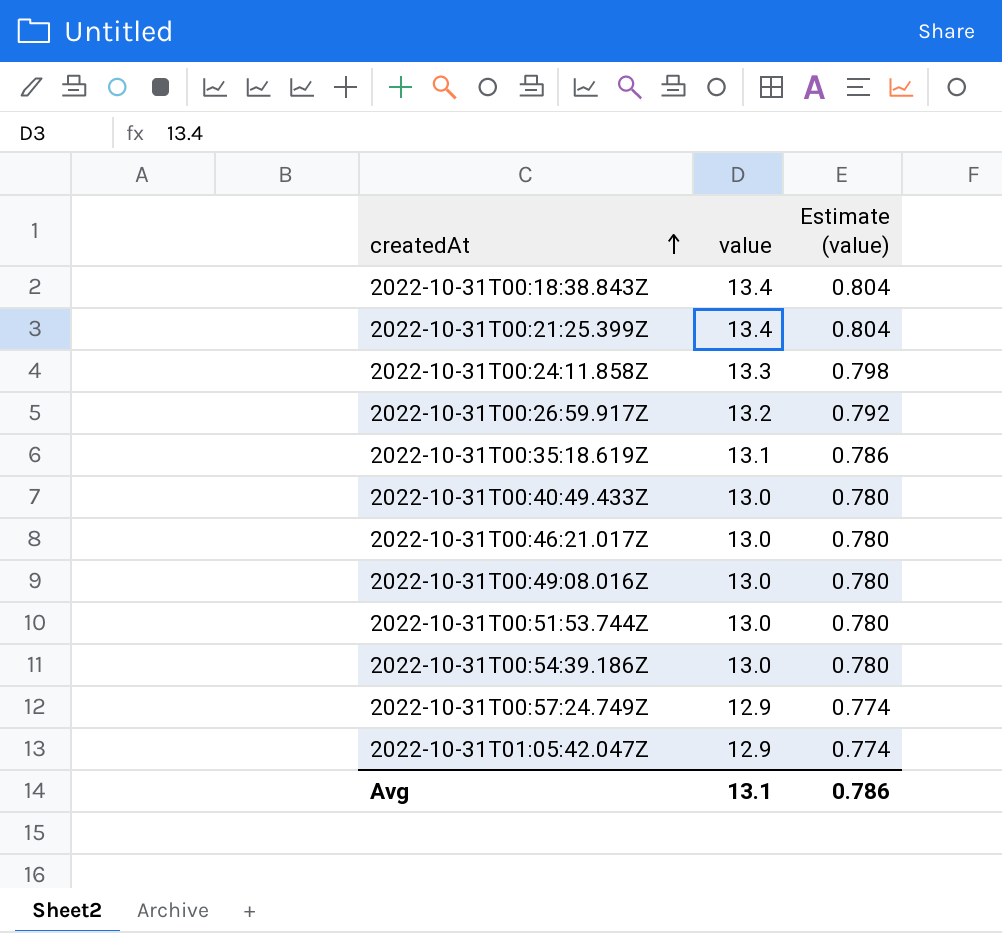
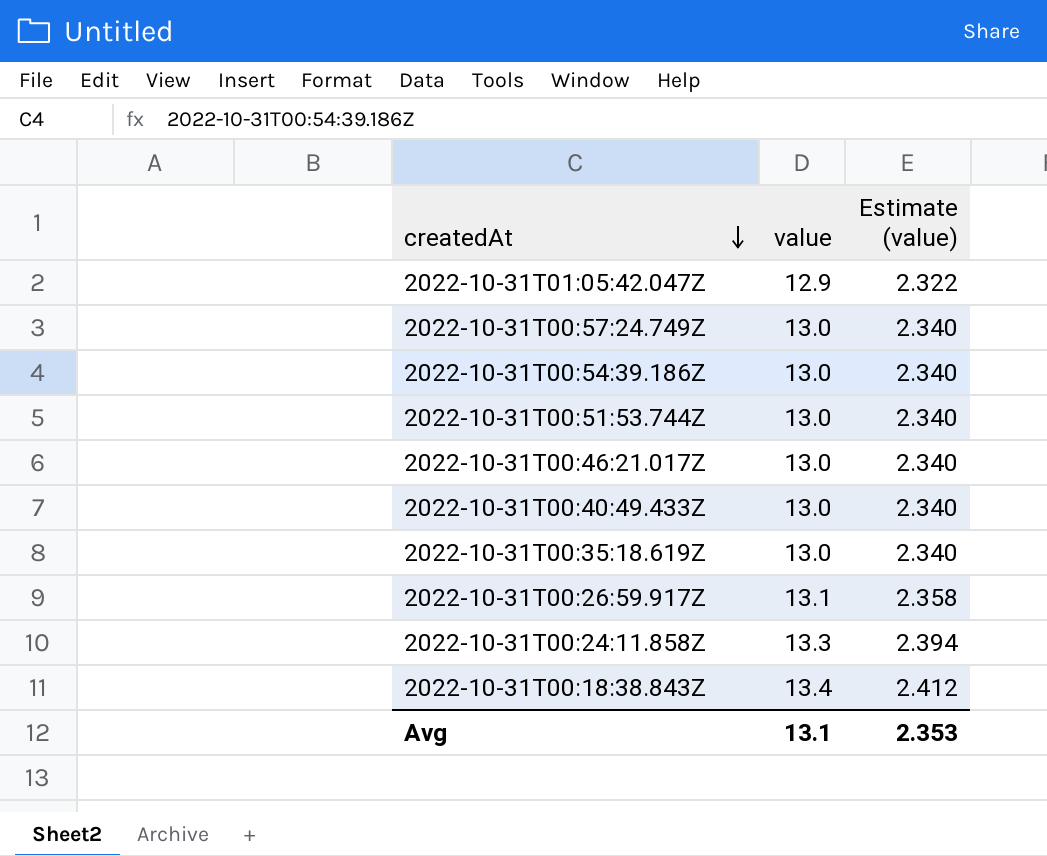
row order: createdAt ascending -> createdAt descending
column Estimate (value) | formula: [value] * 0.06 -> [value] * 0.18
row 2022-10-31T00:21:25.399Z: 13.4 | 0.804 -> none
row 2022-10-31T00:49:08.016Z: 13.0 | 0.780 -> none
2022-10-31T00:57:24.749Z | value: 12.9 -> 13.0
2022-10-31T00:35:18.619Z | value: 13.1 -> 13.0
2022-10-31T00:26:59.917Z | value: 13.2 -> 13.1
Avg | Estimate (value): 0.786 -> 2.353

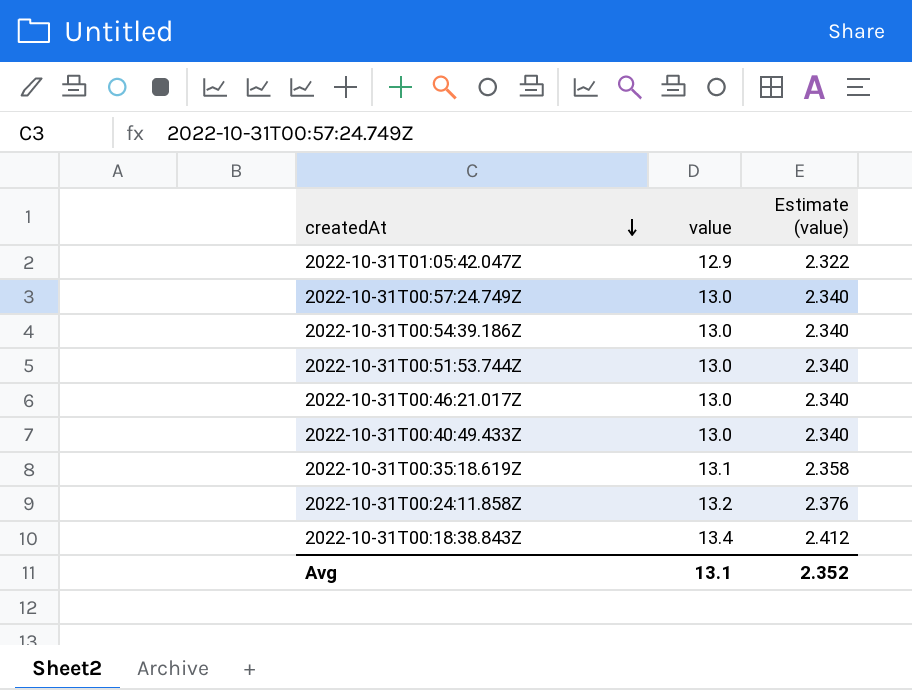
row 2022-10-31T00:26:59.917Z: 13.1 | 2.358 -> none
2022-10-31T00:35:18.619Z | value: 13.0 -> 13.1
2022-10-31T00:35:18.619Z | Estimate (value): 2.340 -> 2.358
2022-10-31T00:24:11.858Z | value: 13.3 -> 13.2
2022-10-31T00:24:11.858Z | Estimate (value): 2.394 -> 2.376
Avg | Estimate (value): 2.353 -> 2.352

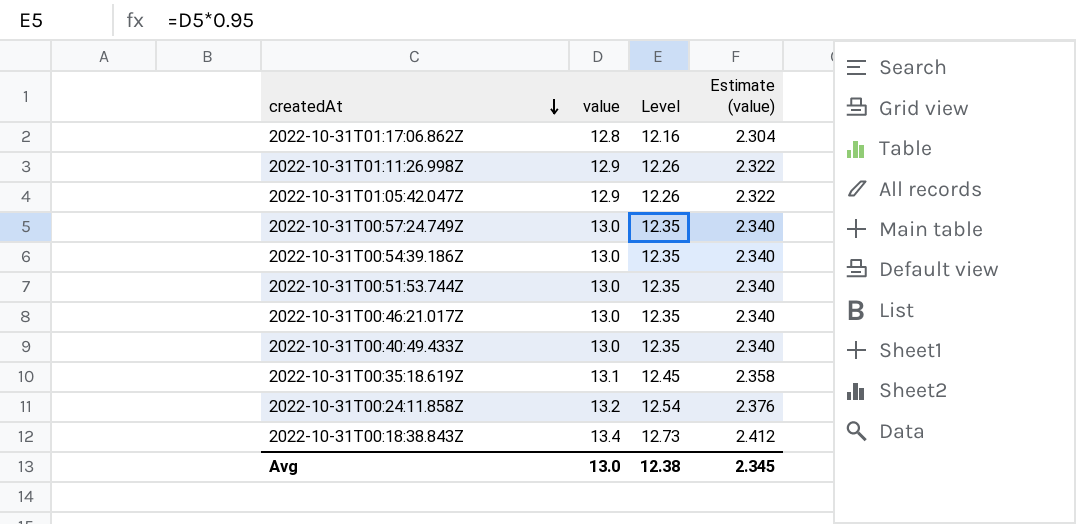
column Level | formula: none -> [value] * 0.95
row 2022-10-31T01:17:06.862Z: none -> 12.8 | 12.16 | 2.304
row 2022-10-31T01:11:26.998Z: none -> 12.9 | 12.26 | 2.322
Avg | value: 13.1 -> 13.0
Avg | Estimate (value): 2.352 -> 2.345

